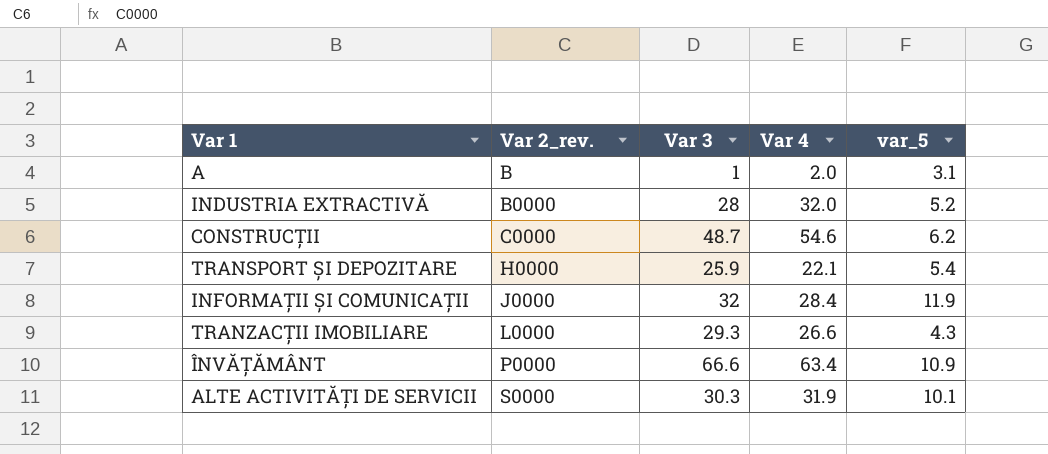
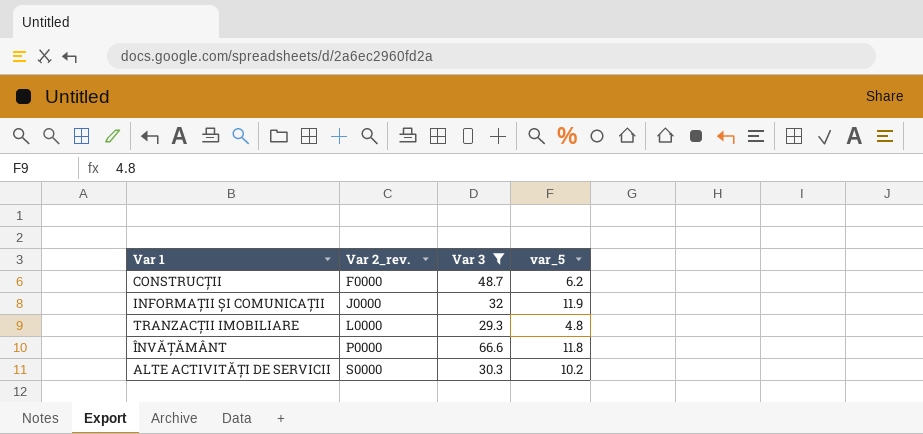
filter: none -> Var 3 >= 29.3
column Var 4 | position: 4 -> none
CONSTRUCȚII | Var 2_rev.: C0000 -> F0000
TRANZACȚII IMOBILIARE | var_5: 4.3 -> 4.8
ÎNVĂȚĂMÂNT | var_5: 10.9 -> 11.8
ALTE ACTIVITĂȚI DE SERVICII | var_5: 10.1 -> 10.2

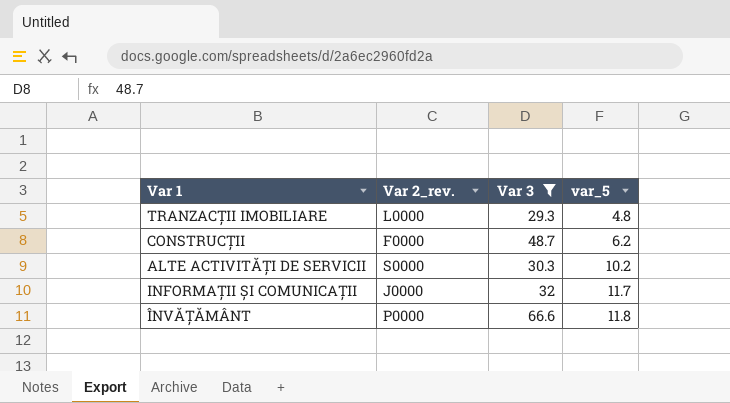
row order: Var 2_rev. ascending -> var_5 ascending
INFORMAȚII ȘI COMUNICAȚII | var_5: 11.9 -> 11.7

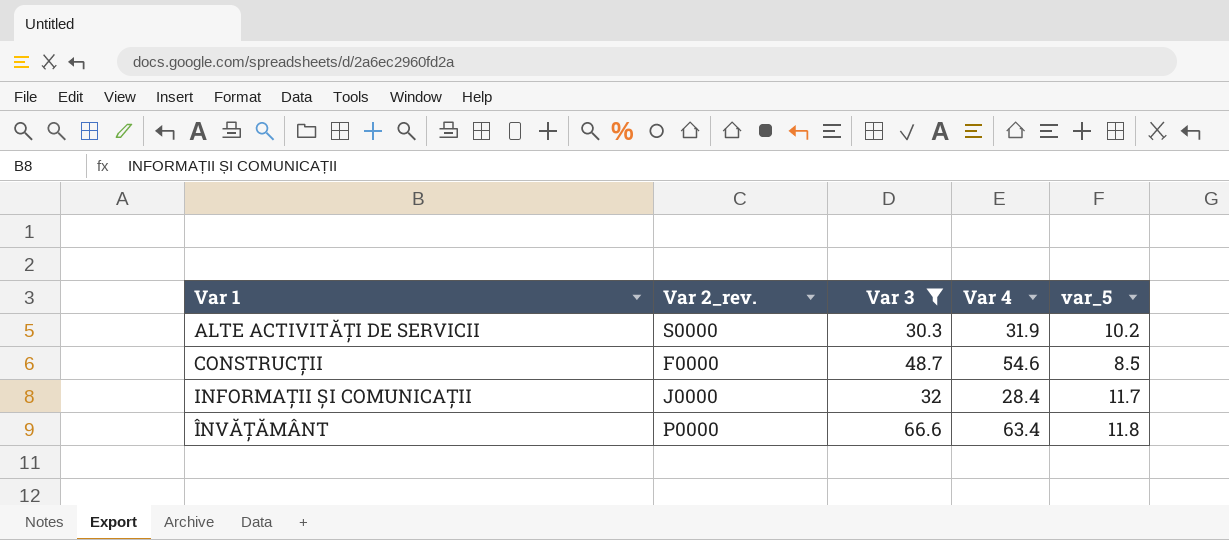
row order: var_5 ascending -> Var 1 ascending
column Var 4 | position: none -> 4
row TRANZACȚII IMOBILIARE: L0000 | 29.3 | 4.8 -> none
CONSTRUCȚII | var_5: 6.2 -> 8.5

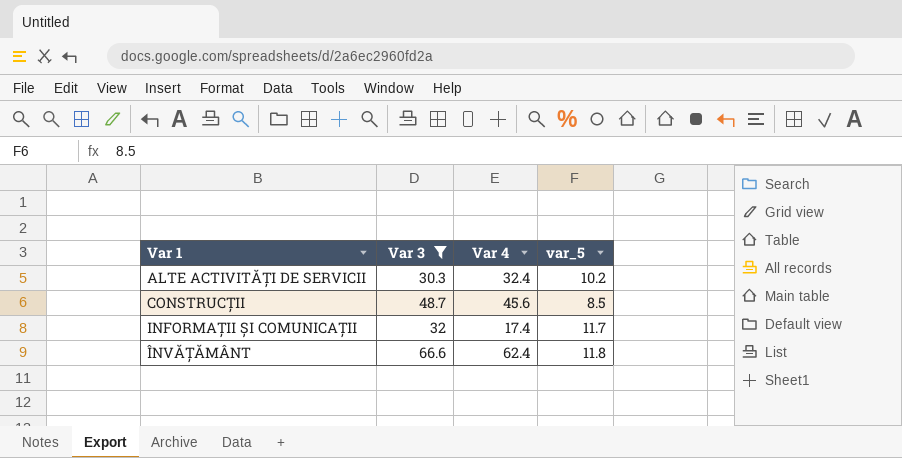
column Var 2_rev. | position: 2 -> none
ALTE ACTIVITĂȚI DE SERVICII | Var 4: 31.9 -> 32.4
CONSTRUCȚII | Var 4: 54.6 -> 45.6
INFORMAȚII ȘI COMUNICAȚII | Var 4: 28.4 -> 17.4
ÎNVĂȚĂMÂNT | Var 4: 63.4 -> 62.4

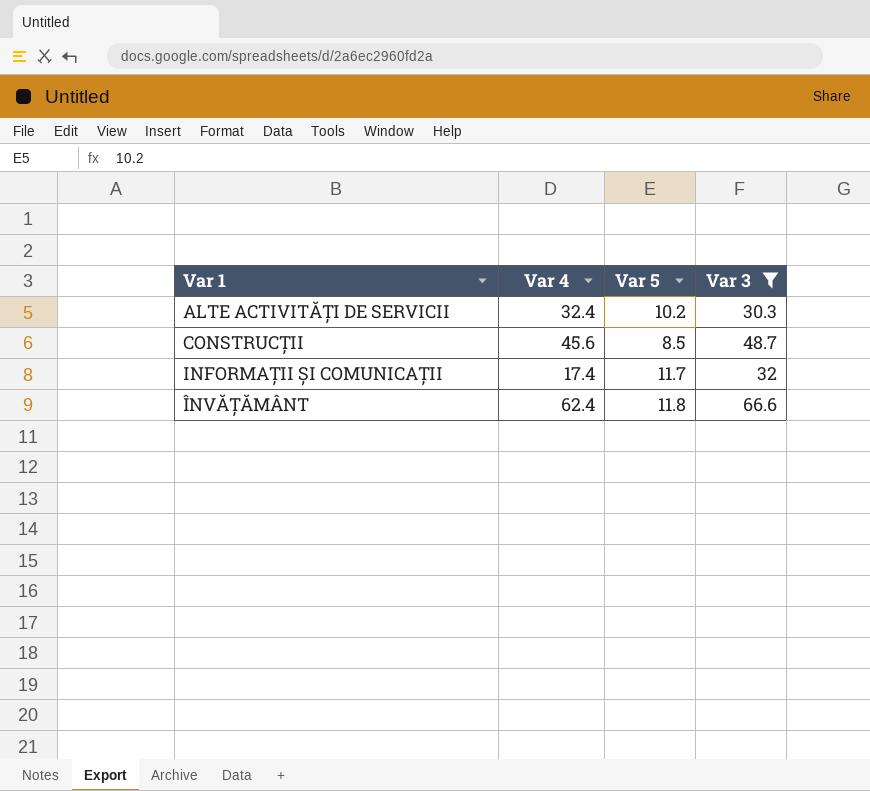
column name: var_5 -> Var 5
column Var 3 | position: 2 -> 4

